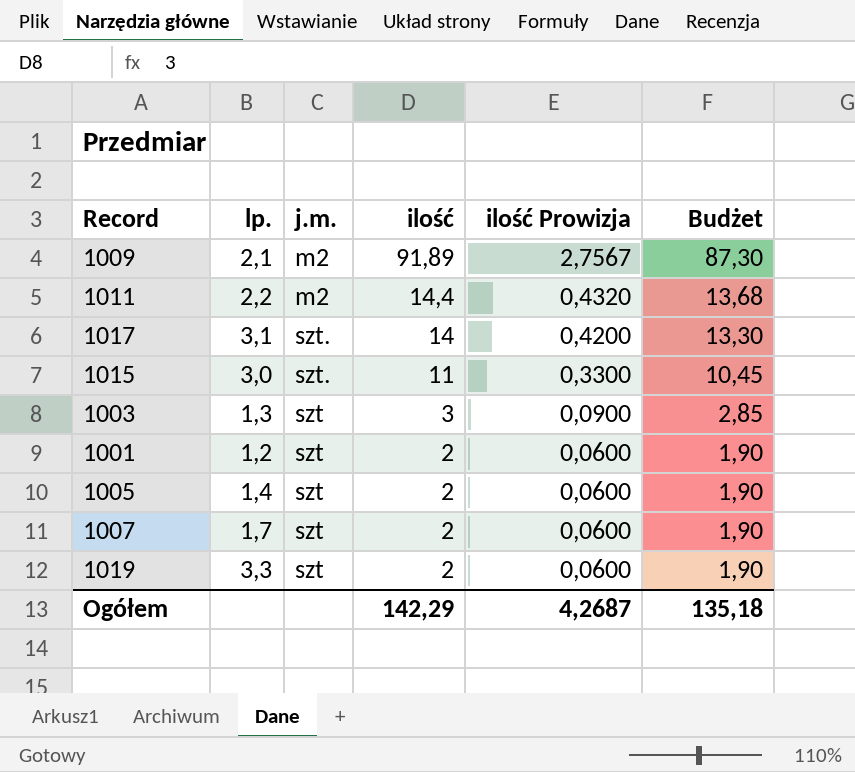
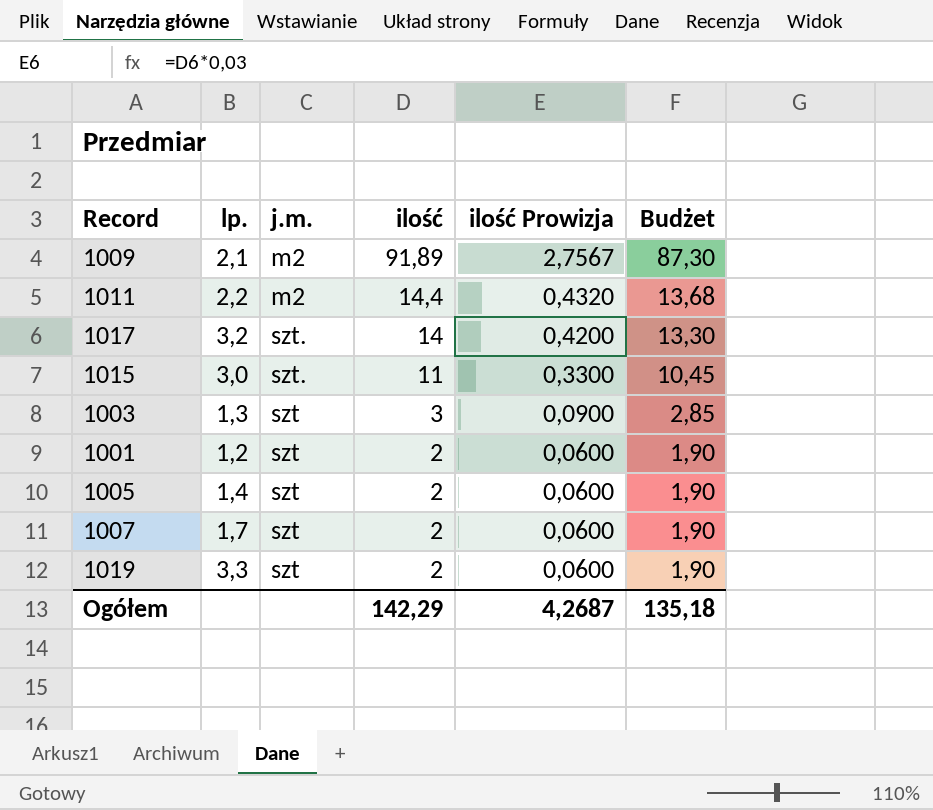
1017 | lp.: 3,1 -> 3,2

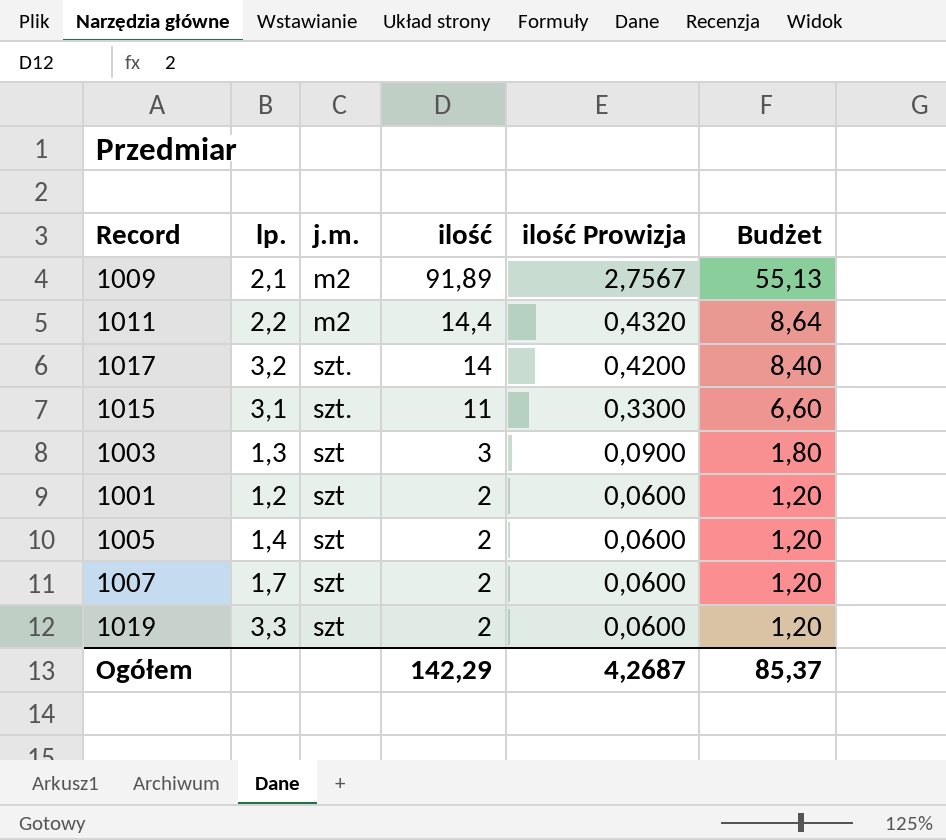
column Budżet | formula: [ilość] * 0,95 -> [ilość] * 0,6
1015 | lp.: 3,0 -> 3,1
Ogółem | Budżet: 135,18 -> 85,37

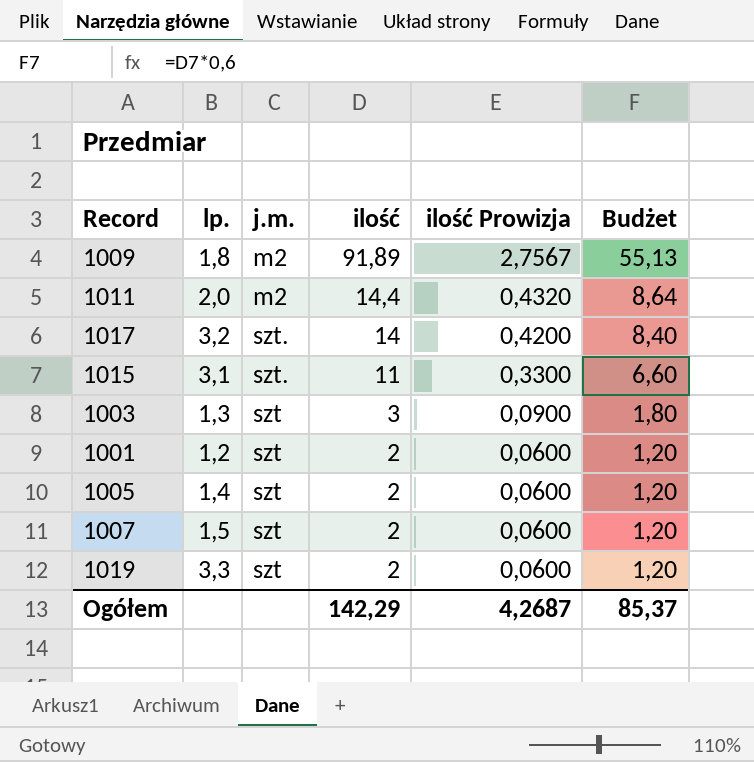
1009 | lp.: 2,1 -> 1,8
1011 | lp.: 2,2 -> 2,0
1007 | lp.: 1,7 -> 1,5

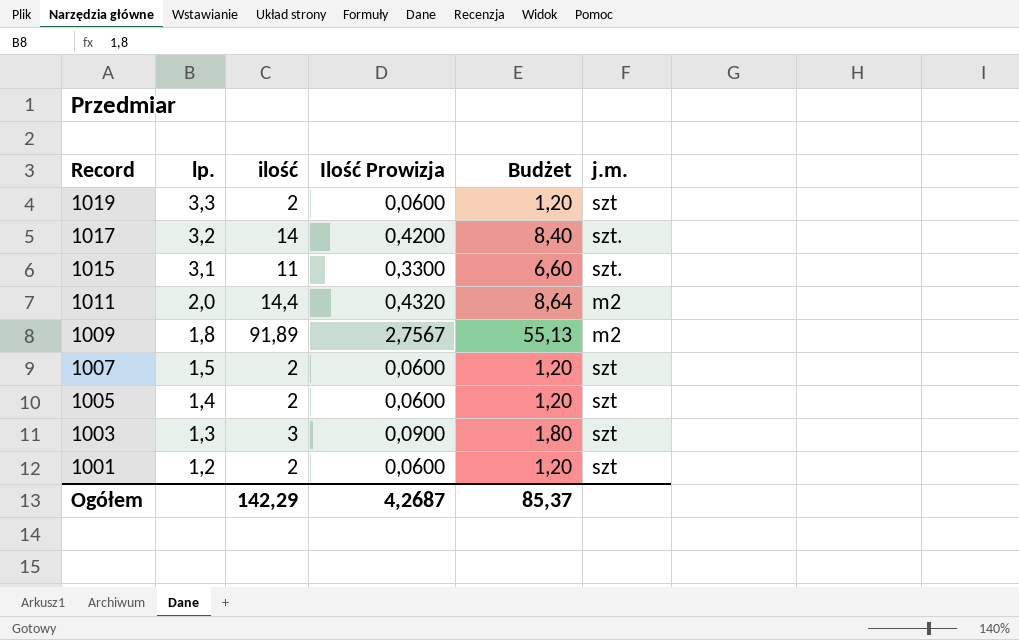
row order: ilość descending -> Record descending
column name: ilość Prowizja -> Ilość Prowizja
column j.m. | position: 3 -> 6

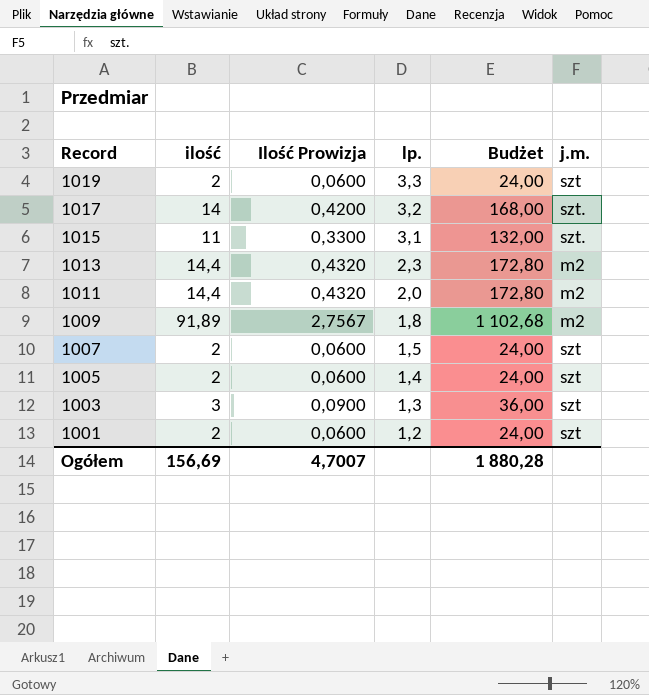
column lp. | position: 2 -> 4
column Budżet | formula: [ilość] * 0,6 -> [ilość] * 12
row 1013: none -> 14,4 | 0,4320 | 2,3 | 172,80 | m2
Ogółem | ilość: 142,29 -> 156,69
Ogółem | Ilość Prowizja: 4,2687 -> 4,7007
Ogółem | Budżet: 85,37 -> 1 880,28

